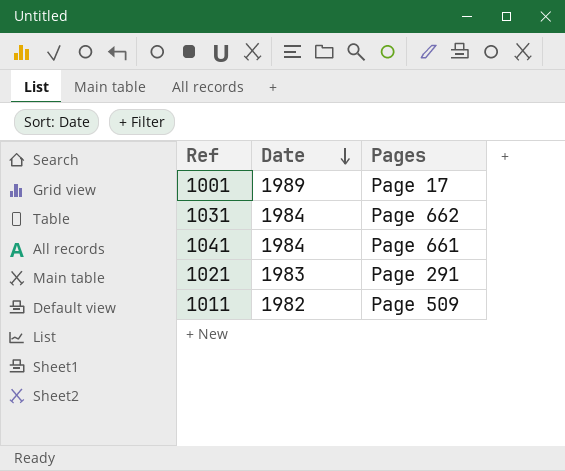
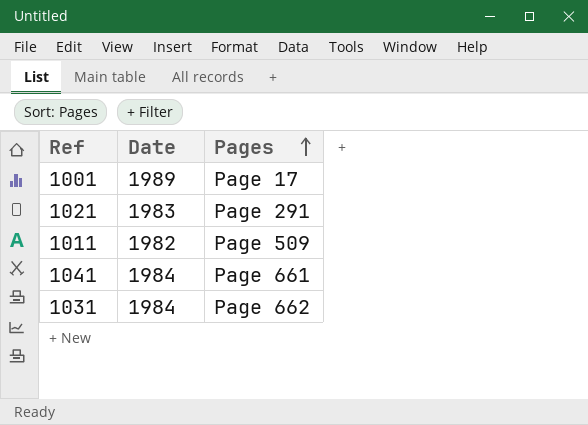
row order: Date descending -> Pages ascending

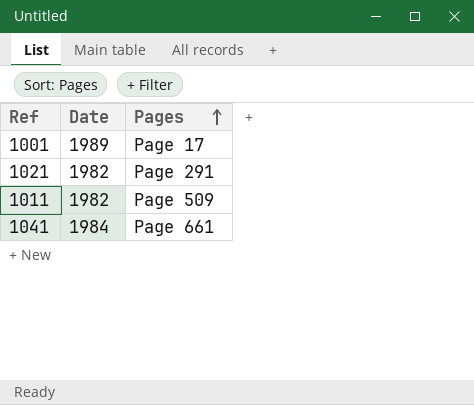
row 1031: 1984 | Page 662 -> none
1021 | Date: 1983 -> 1982

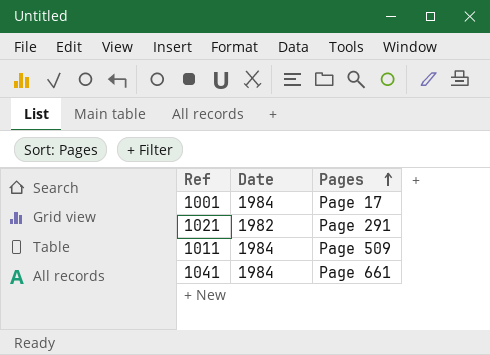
1001 | Date: 1989 -> 1984
1011 | Date: 1982 -> 1984

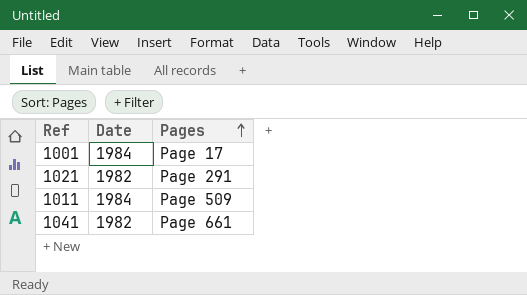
1041 | Date: 1984 -> 1982

